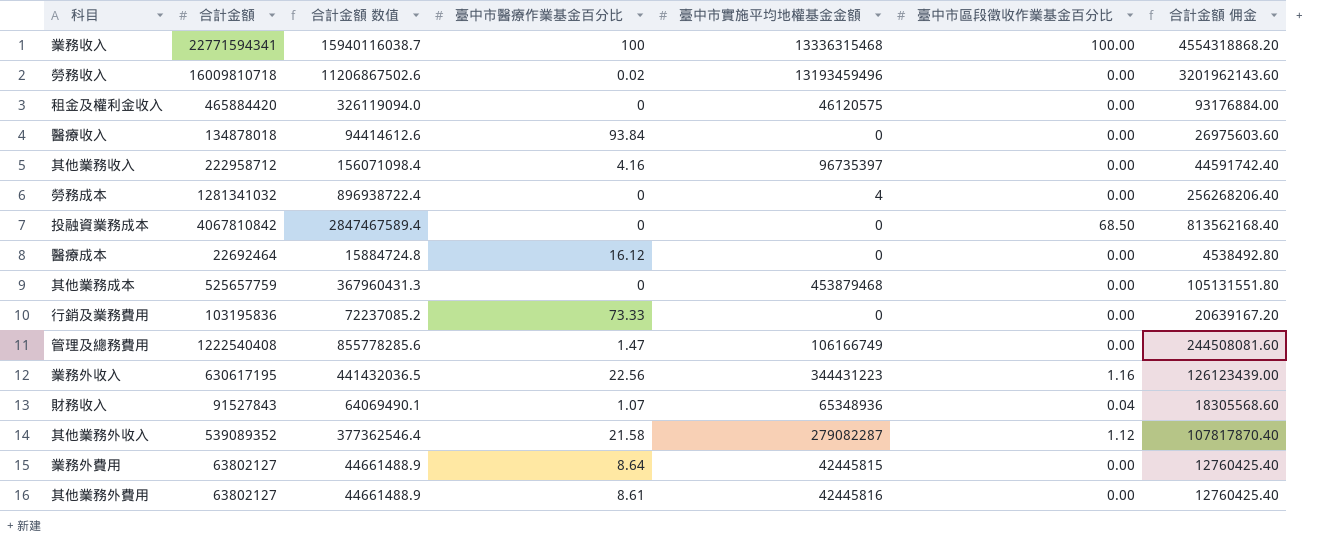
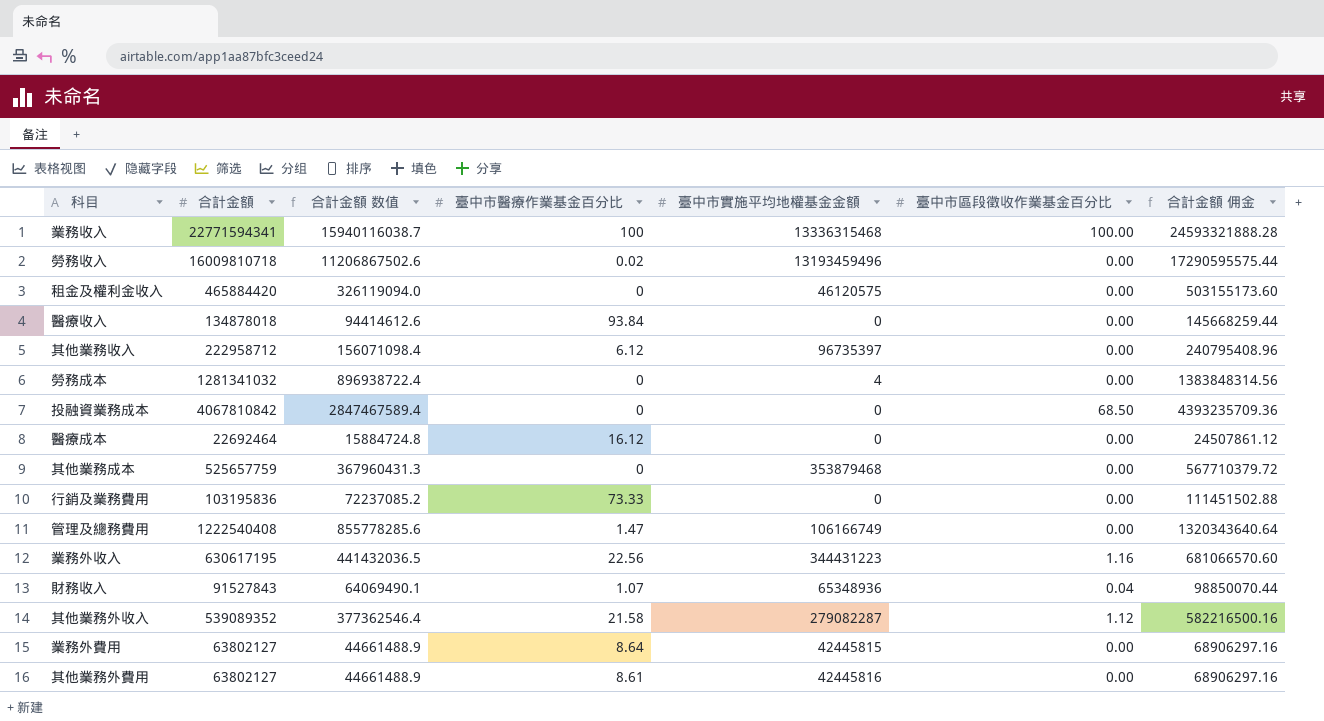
column 合計金額 佣金 | formula: [合計金額] * 0.2 -> [合計金額] * 1.08
其他業務收入 | 臺中市醫療作業基金百分比: 4.16 -> 6.12
其他業務成本 | 臺中市實施平均地權基金金額: 453879468 -> 353879468

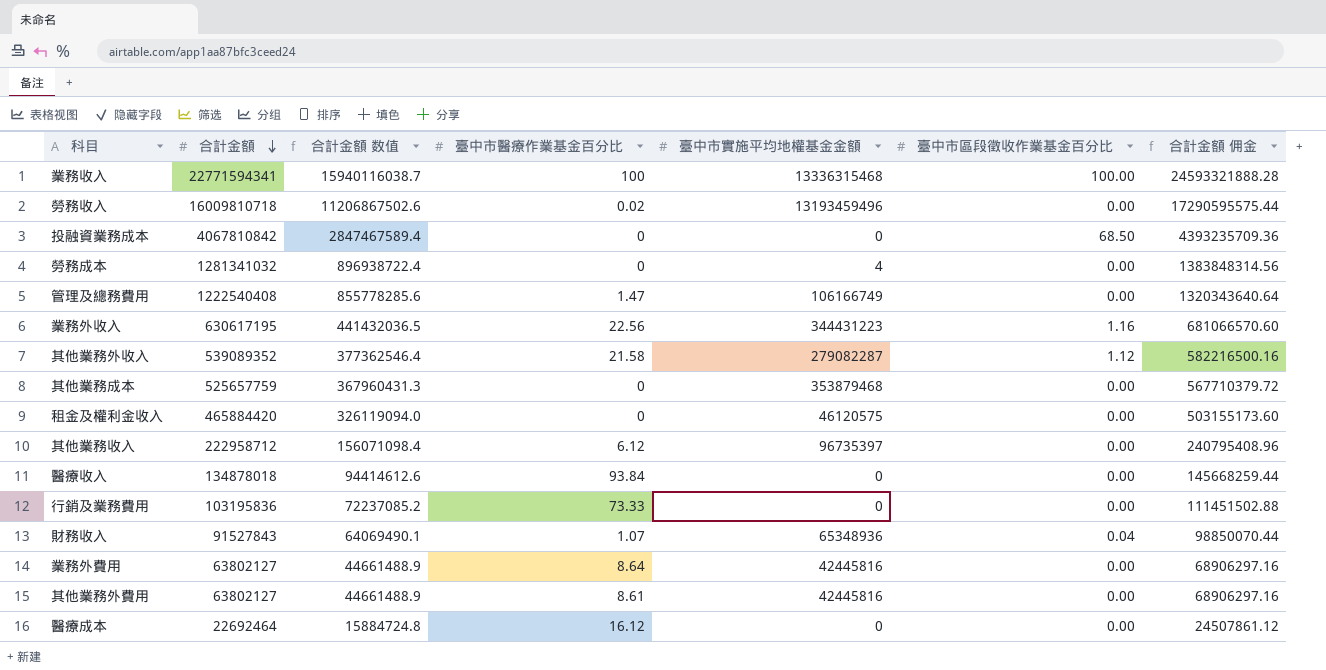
row order: none -> 合計金額 descending
業務外費用 | 臺中市實施平均地權基金金額: 42445815 -> 42445816

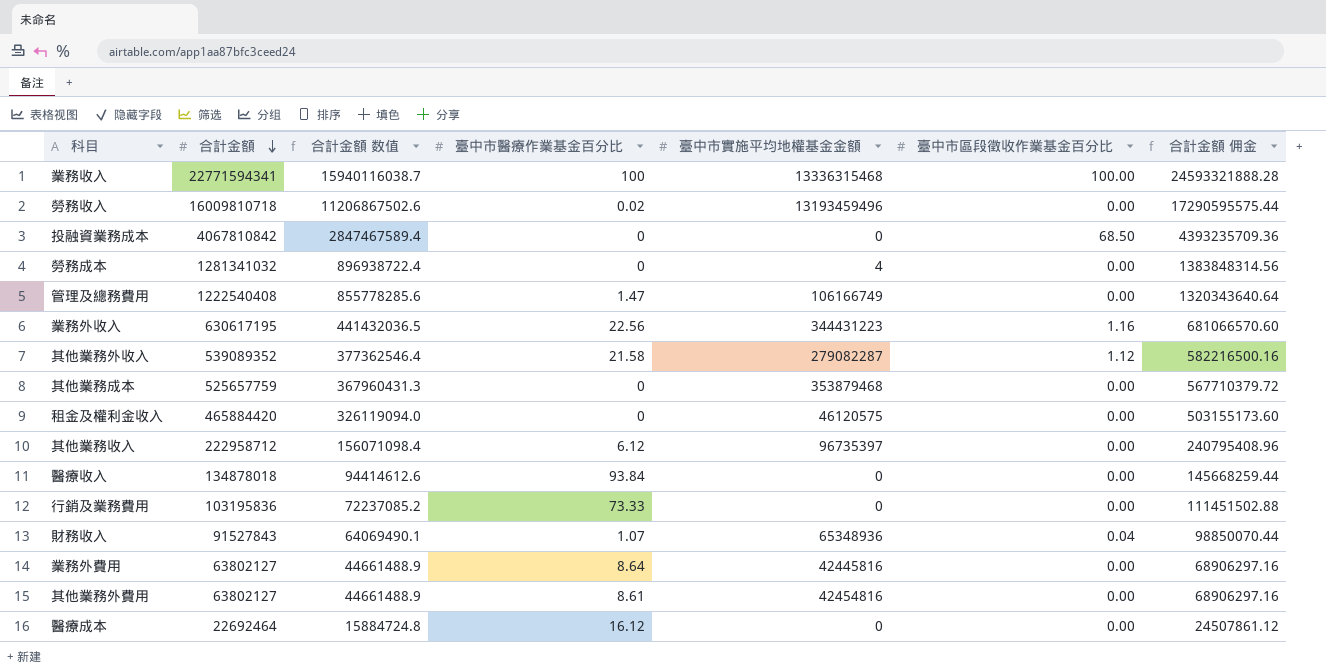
其他業務外費用 | 臺中市實施平均地權基金金額: 42445816 -> 42454816

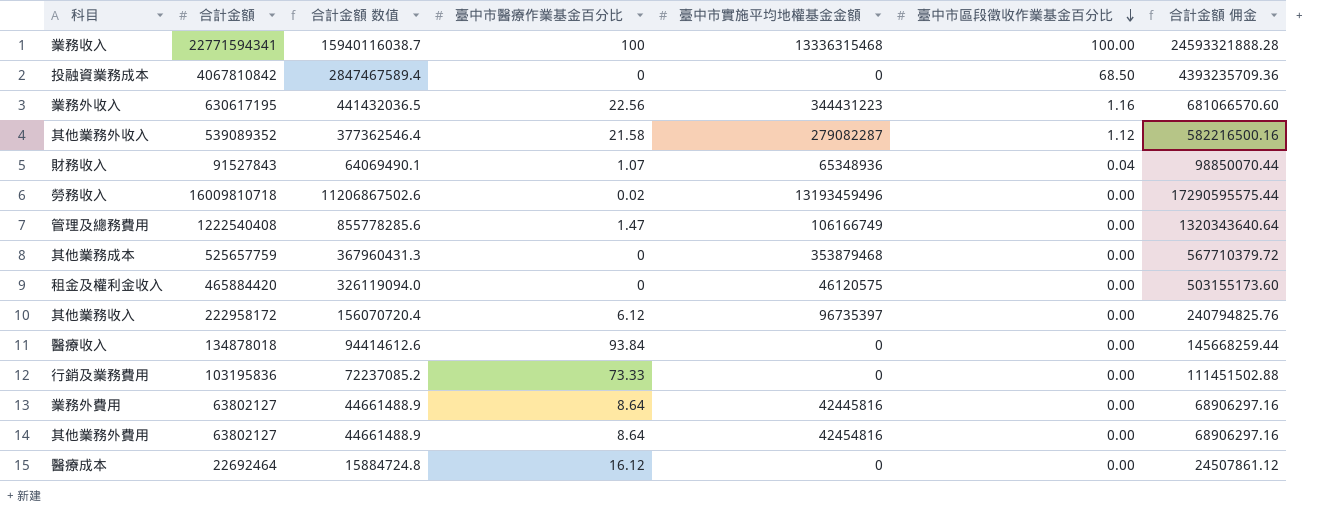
row order: 合計金額 descending -> 臺中市區段徵收作業基金百分比 descending
row 勞務成本: 1281341032 | 896938722.4 | 0 | 4 | 0.00 | 1383848314.56 -> none
其他業務收入 | 合計金額: 222958712 -> 222958172
其他業務收入 | 合計金額 数值: 156071098.4 -> 156070720.4
其他業務收入 | 合計金額 佣金: 240795408.96 -> 240794825.76
其他業務外費用 | 臺中市醫療作業基金百分比: 8.61 -> 8.64

